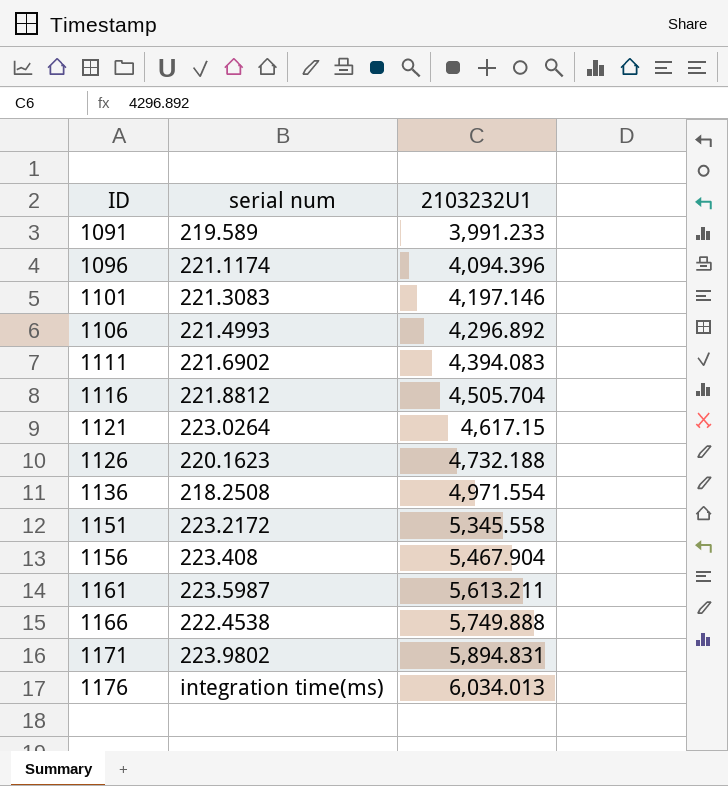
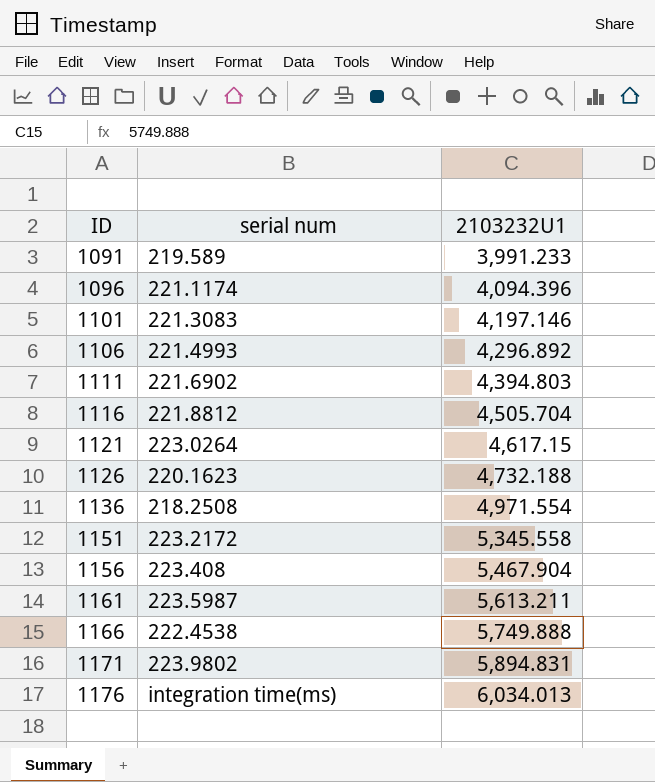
1111 | 2103232U1: 4,394.083 -> 4,394.803

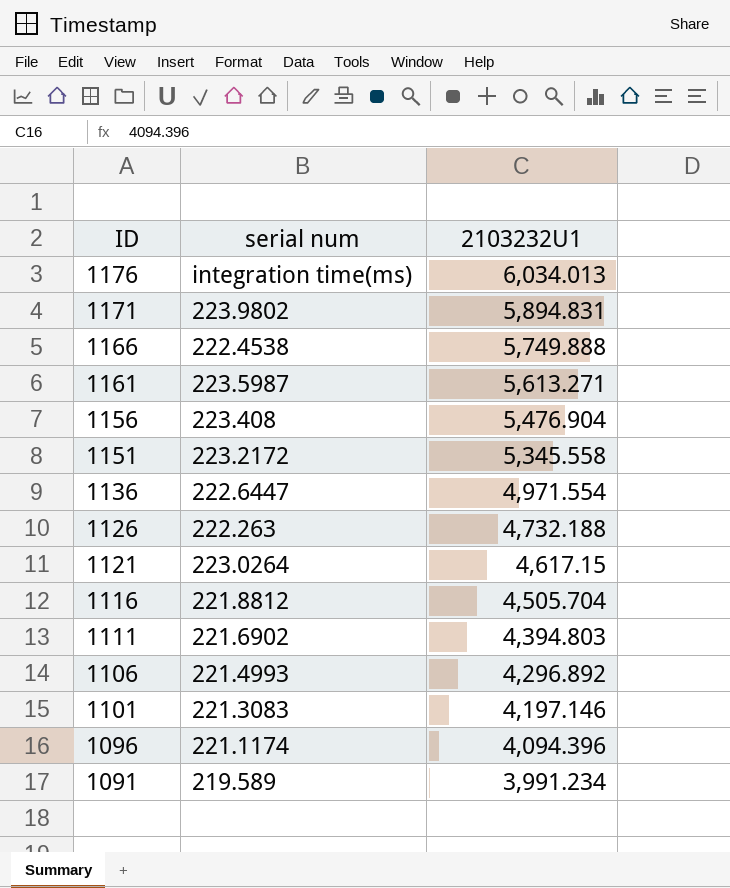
row order: ID ascending -> ID descending
1161 | 2103232U1: 5,613.211 -> 5,613.271
1156 | 2103232U1: 5,467.904 -> 5,476.904
1136 | serial num: 218.2508 -> 222.6447
1126 | serial num: 220.1623 -> 222.263
1091 | 2103232U1: 3,991.233 -> 3,991.234

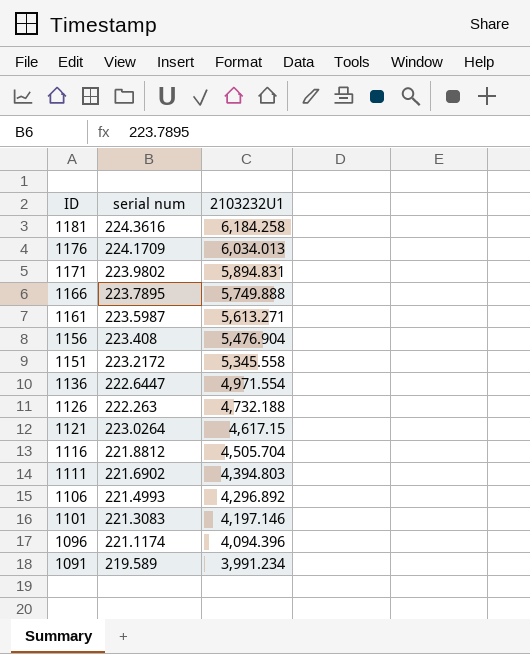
row 1181: none -> 224.3616 | 6,184.258
1176 | serial num: integration time(ms) -> 224.1709
1166 | serial num: 222.4538 -> 223.7895

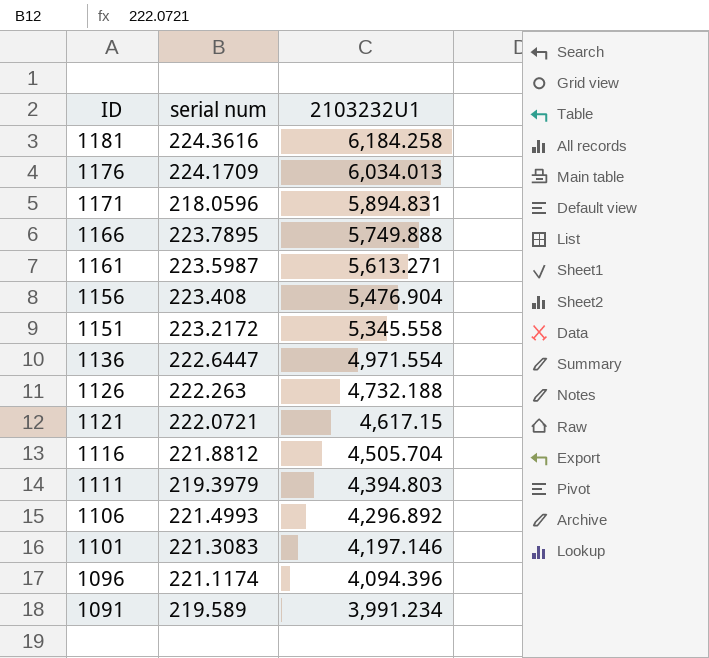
1171 | serial num: 223.9802 -> 218.0596
1121 | serial num: 223.0264 -> 222.0721
1111 | serial num: 221.6902 -> 219.3979

